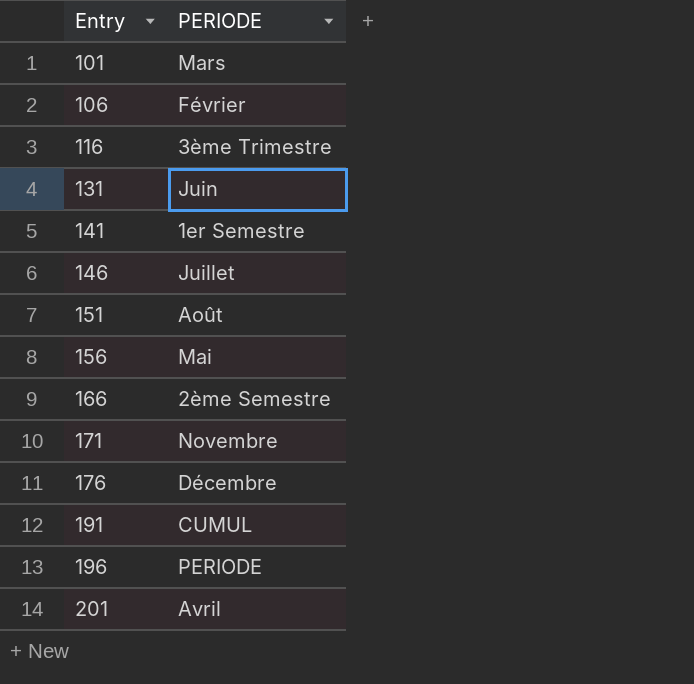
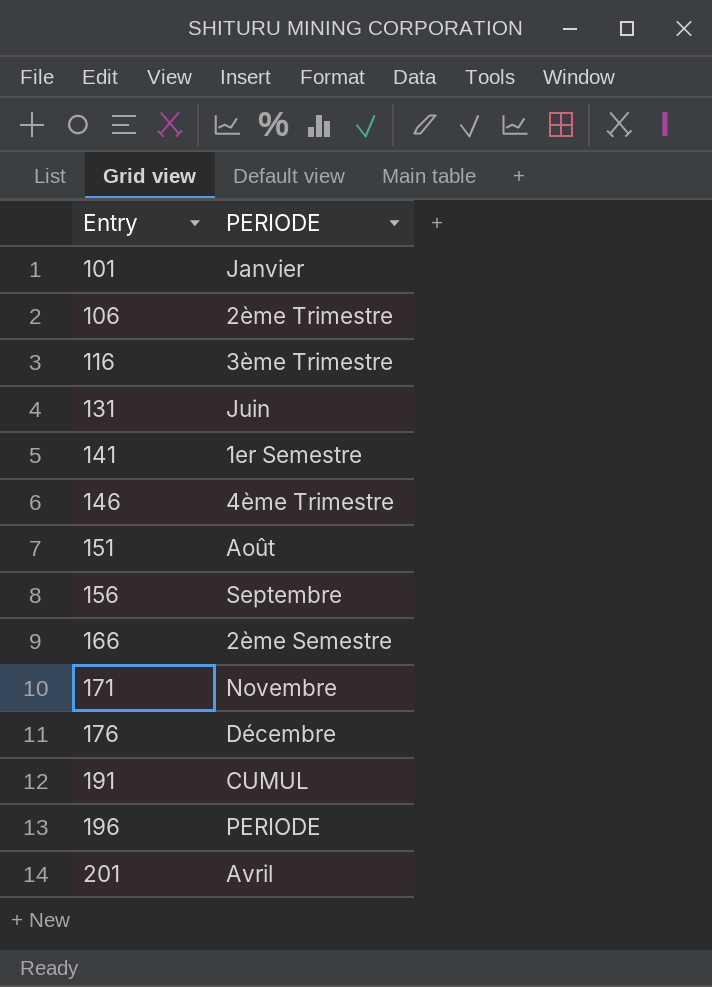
101 | PERIODE: Mars -> Janvier
106 | PERIODE: Février -> 2ème Trimestre
146 | PERIODE: Juillet -> 4ème Trimestre
156 | PERIODE: Mai -> Septembre

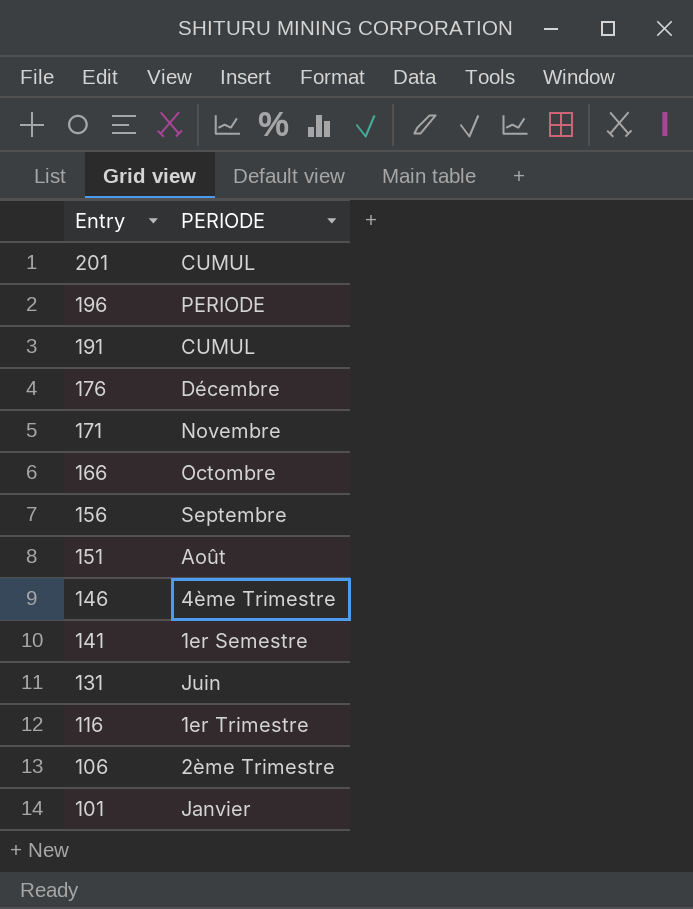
row order: Entry ascending -> Entry descending
201 | PERIODE: Avril -> CUMUL
166 | PERIODE: 2ème Semestre -> Octombre
116 | PERIODE: 3ème Trimestre -> 1er Trimestre

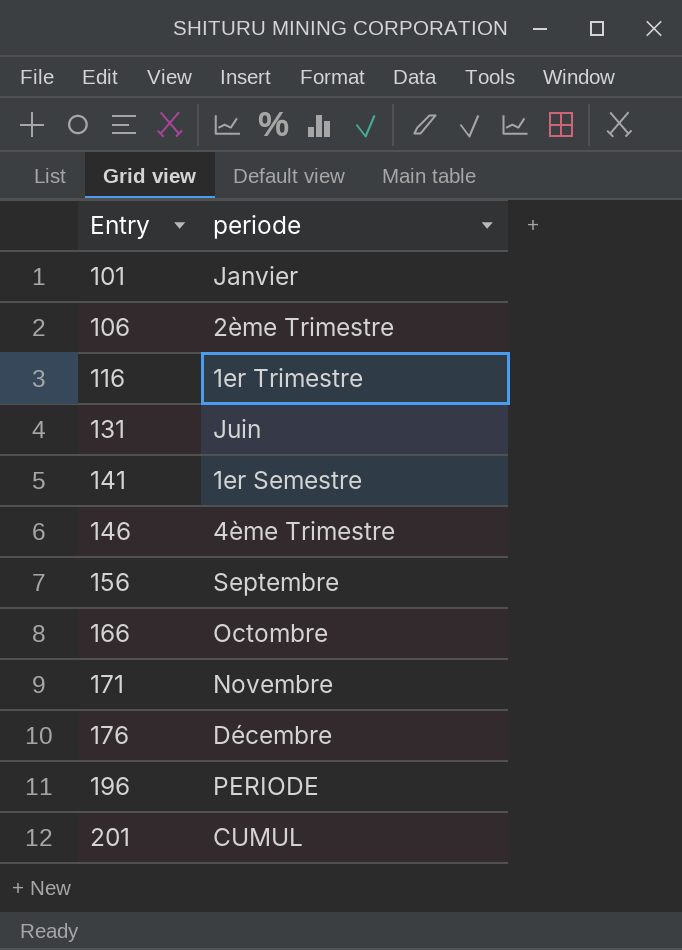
row order: Entry descending -> Entry ascending
column name: PERIODE -> periode
row 191: CUMUL -> none
row 151: Août -> none

